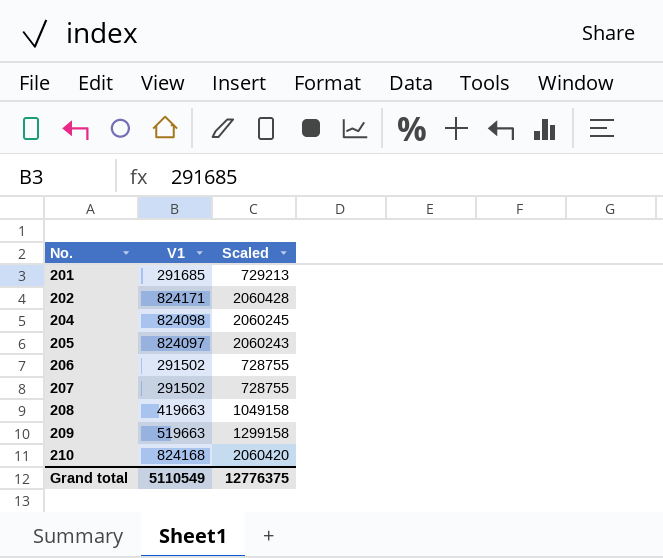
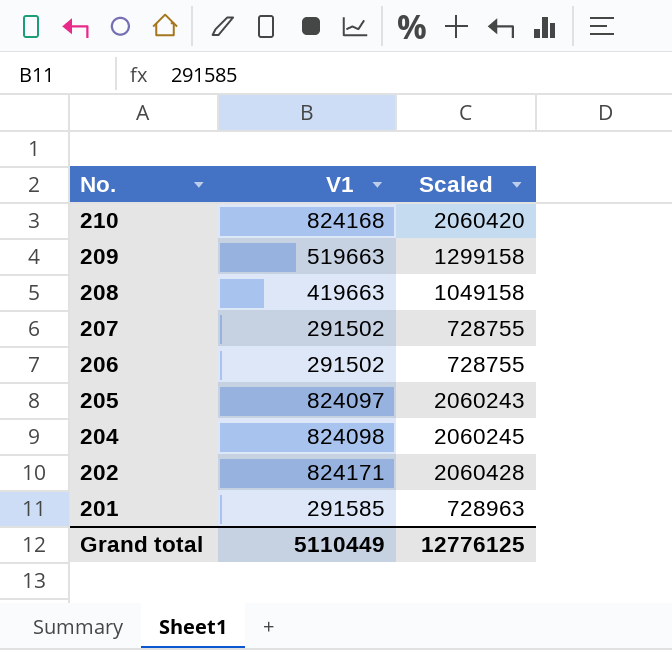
row order: No. ascending -> No. descending
201 | V1: 291685 -> 291585
201 | Scaled: 729213 -> 728963
Grand total | V1: 5110549 -> 5110449
Grand total | Scaled: 12776375 -> 12776125

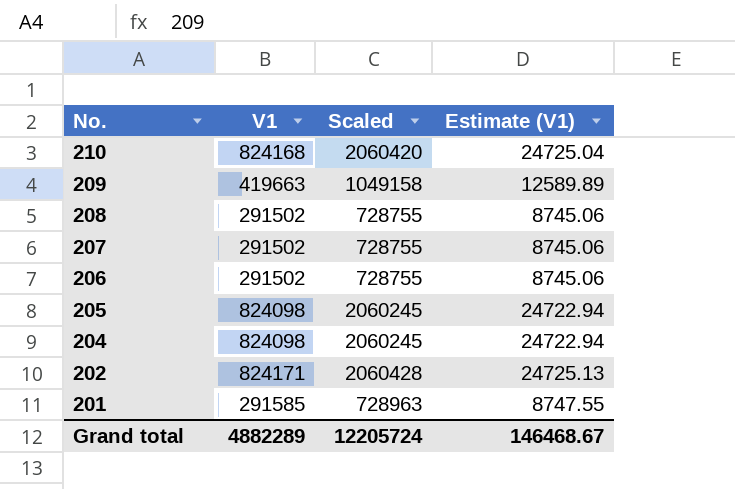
column Estimate (V1) | formula: none -> [V1] * 0.03
209 | V1: 519663 -> 419663
209 | Scaled: 1299158 -> 1049158
208 | V1: 419663 -> 291502
208 | Scaled: 1049158 -> 728755
205 | V1: 824097 -> 824098
205 | Scaled: 2060243 -> 2060245
Grand total | V1: 5110449 -> 4882289
Grand total | Scaled: 12776125 -> 12205724

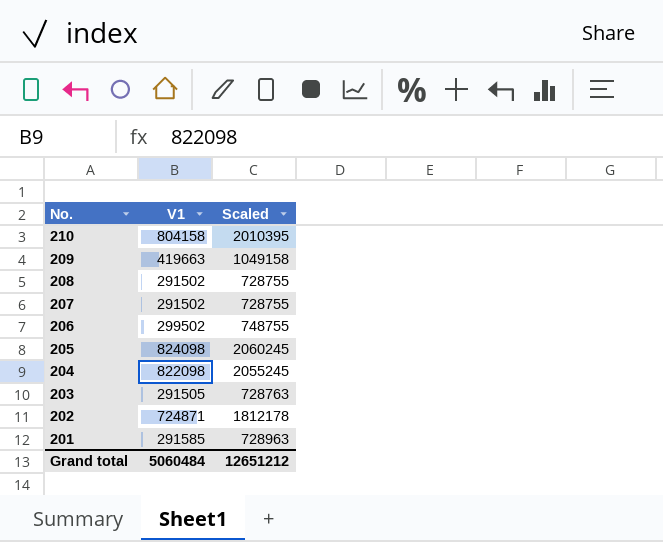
column Estimate (V1) | formula: [V1] * 0.03 -> none
210 | V1: 824168 -> 804158
210 | Scaled: 2060420 -> 2010395
206 | V1: 291502 -> 299502
206 | Scaled: 728755 -> 748755
204 | V1: 824098 -> 822098
204 | Scaled: 2060245 -> 2055245
row 203: none -> 291505 | 728763
202 | V1: 824171 -> 724871
202 | Scaled: 2060428 -> 1812178
Grand total | V1: 4882289 -> 5060484
Grand total | Scaled: 12205724 -> 12651212

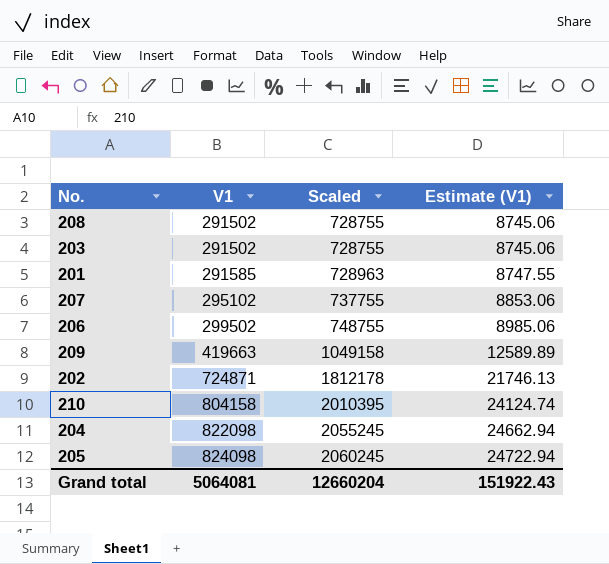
row order: No. descending -> V1 ascending
column Estimate (V1) | formula: none -> [V1] * 0.03
203 | V1: 291505 -> 291502
203 | Scaled: 728763 -> 728755
207 | V1: 291502 -> 295102
207 | Scaled: 728755 -> 737755
Grand total | V1: 5060484 -> 5064081
Grand total | Scaled: 12651212 -> 12660204

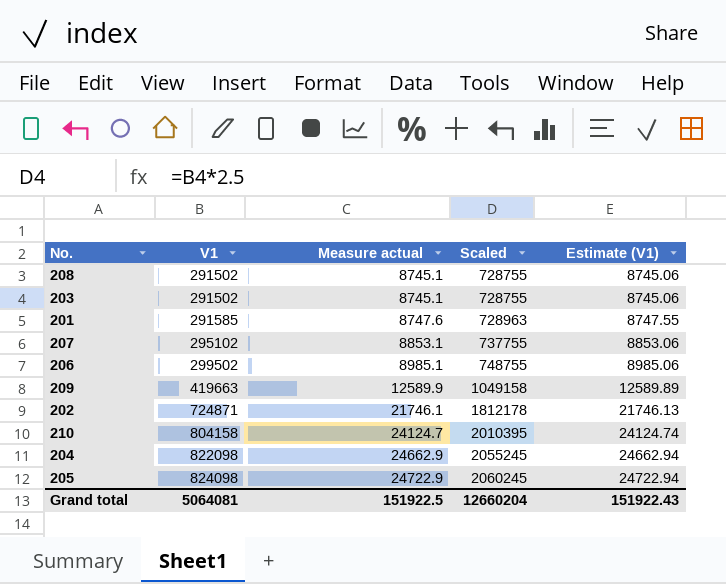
column Measure actual | formula: none -> [V1] * 0.03

